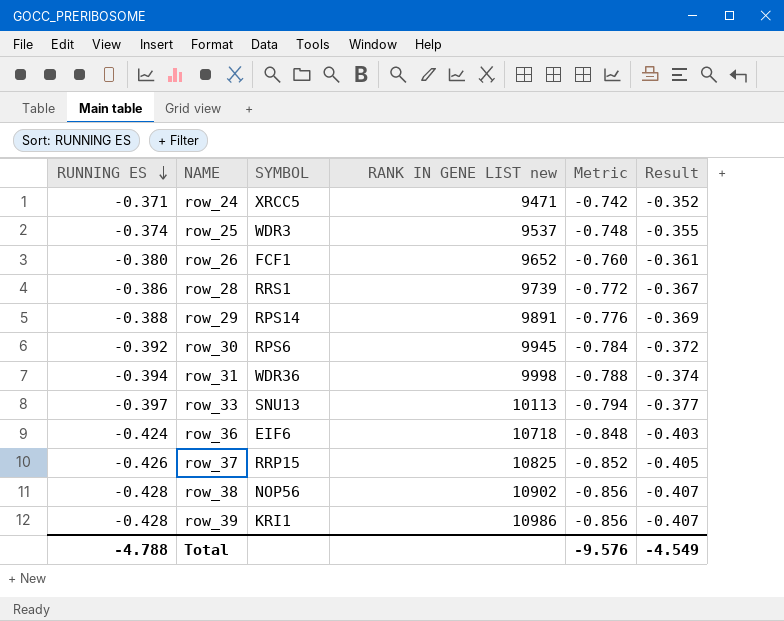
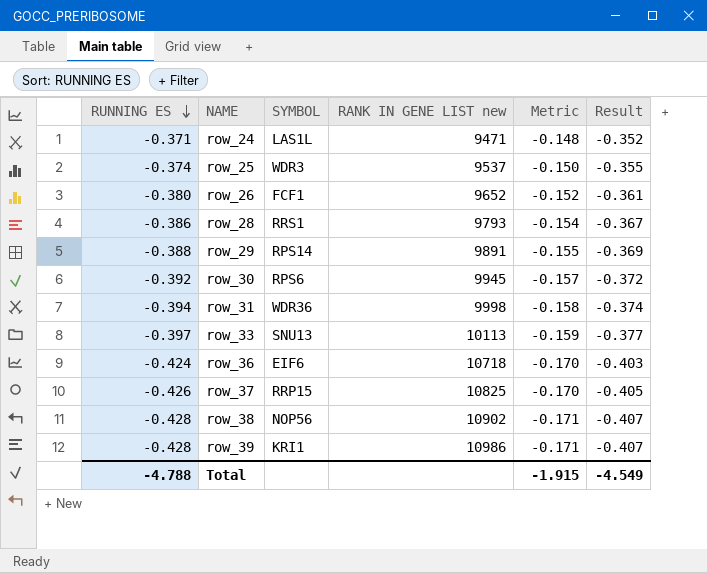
column Metric | formula: [RUNNING ES] * 2 -> [RUNNING ES] * 0.4
row_24 | SYMBOL: XRCC5 -> LAS1L
row_28 | RANK IN GENE LIST new: 9739 -> 9793
Total | Metric: -9.576 -> -1.915

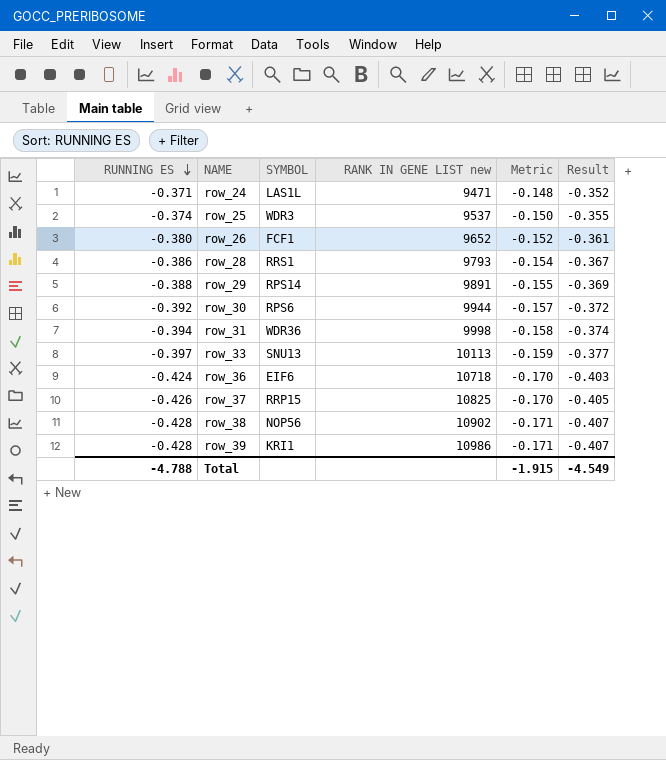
row_30 | RANK IN GENE LIST new: 9945 -> 9944

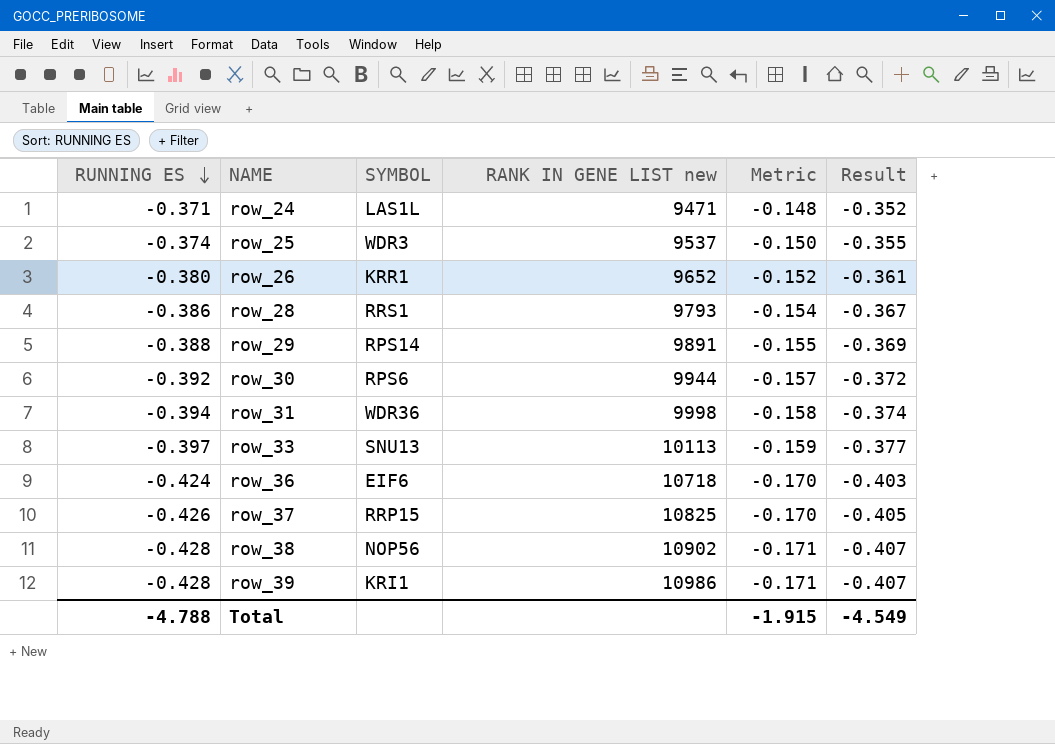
row_26 | SYMBOL: FCF1 -> KRR1

